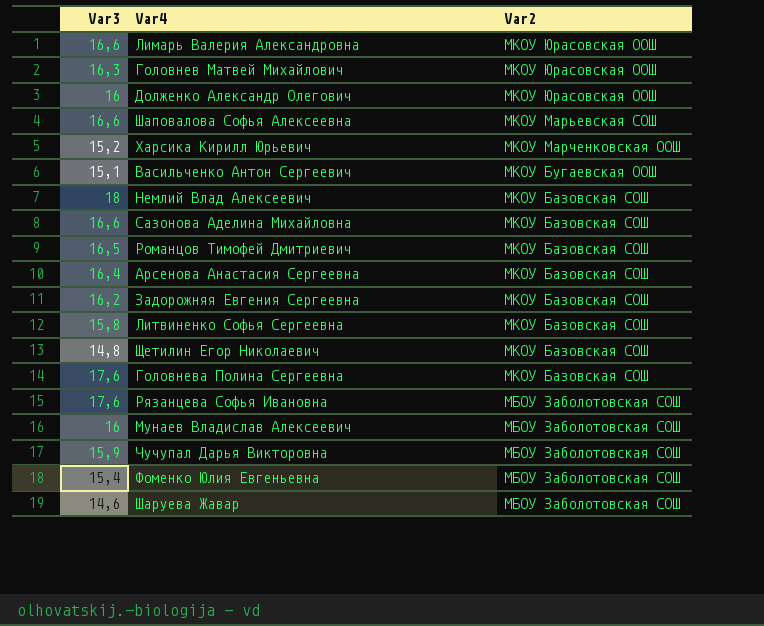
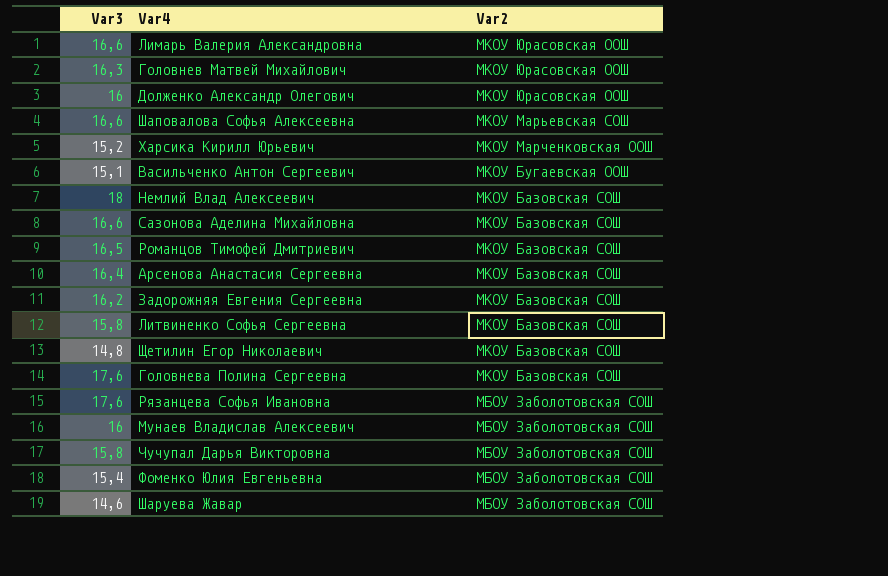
Чучупал Дарья Викторовна | Var3: 15,9 -> 15,8

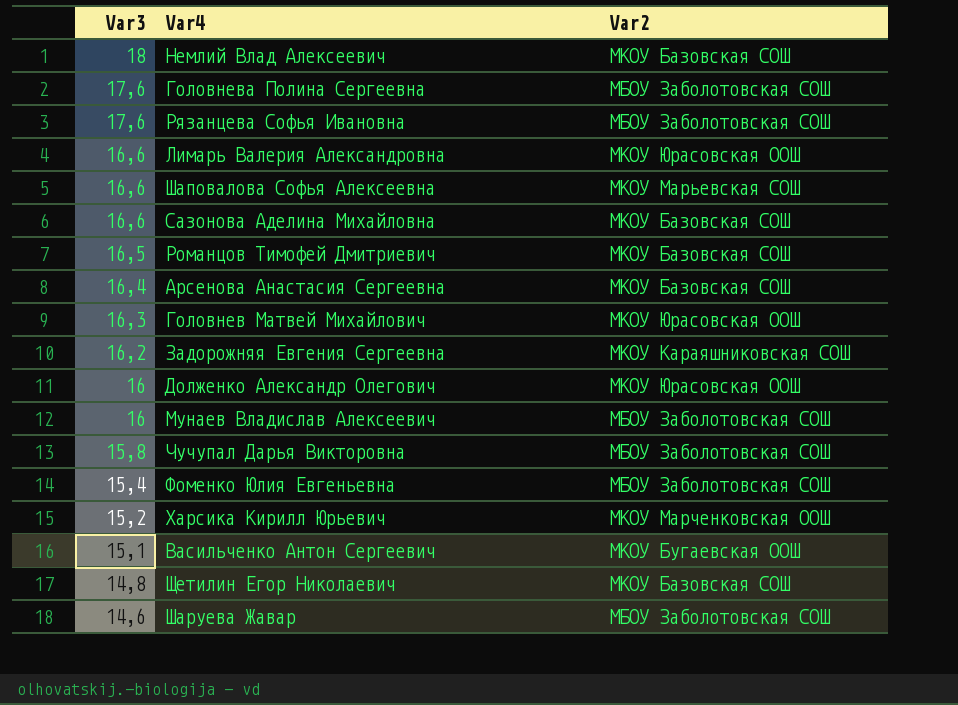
row order: Var2 descending -> Var3 descending
row Литвиненко Софья Сергеевна: 15,8 | МКОУ Базовская СОШ -> none
Головнева Полина Сергеевна | Var2: МКОУ Базовская СОШ -> МБОУ Заболотовская СОШ
Задорожняя Евгения Сергеевна | Var2: МКОУ Базовская СОШ -> МКОУ Караяшниковская СОШ

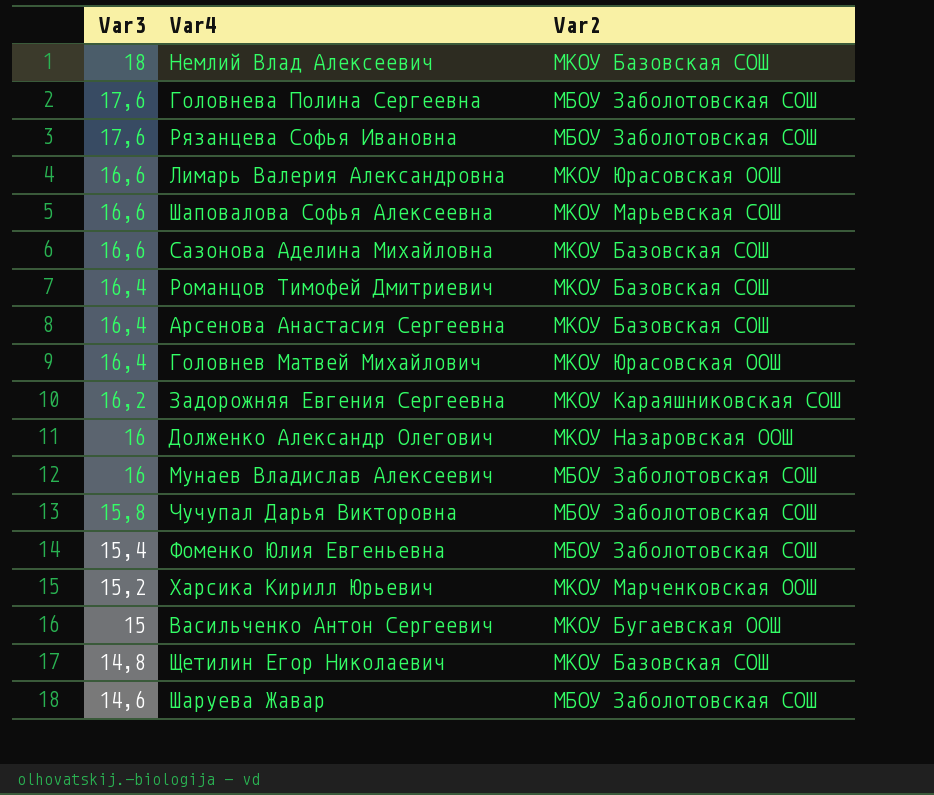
Романцов Тимофей Дмитриевич | Var3: 16,5 -> 16,4
Головнев Матвей Михайлович | Var3: 16,3 -> 16,4
Долженко Александр Олегович | Var2: МКОУ Юрасовская ООШ -> МКОУ Назаровская ООШ
Васильченко Антон Сергеевич | Var3: 15,1 -> 15

